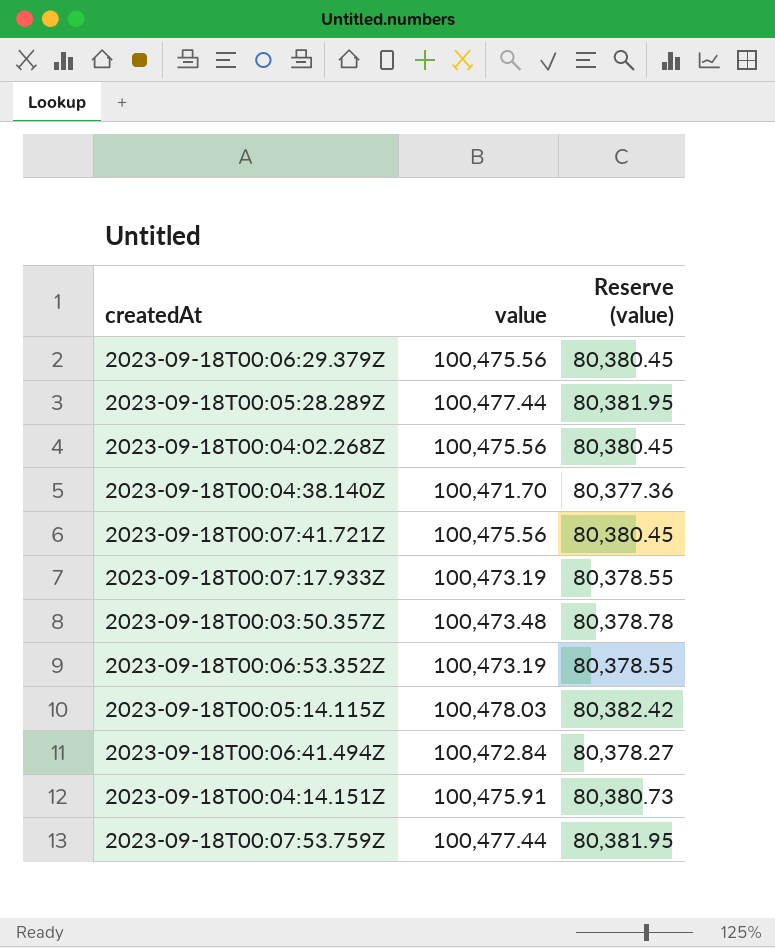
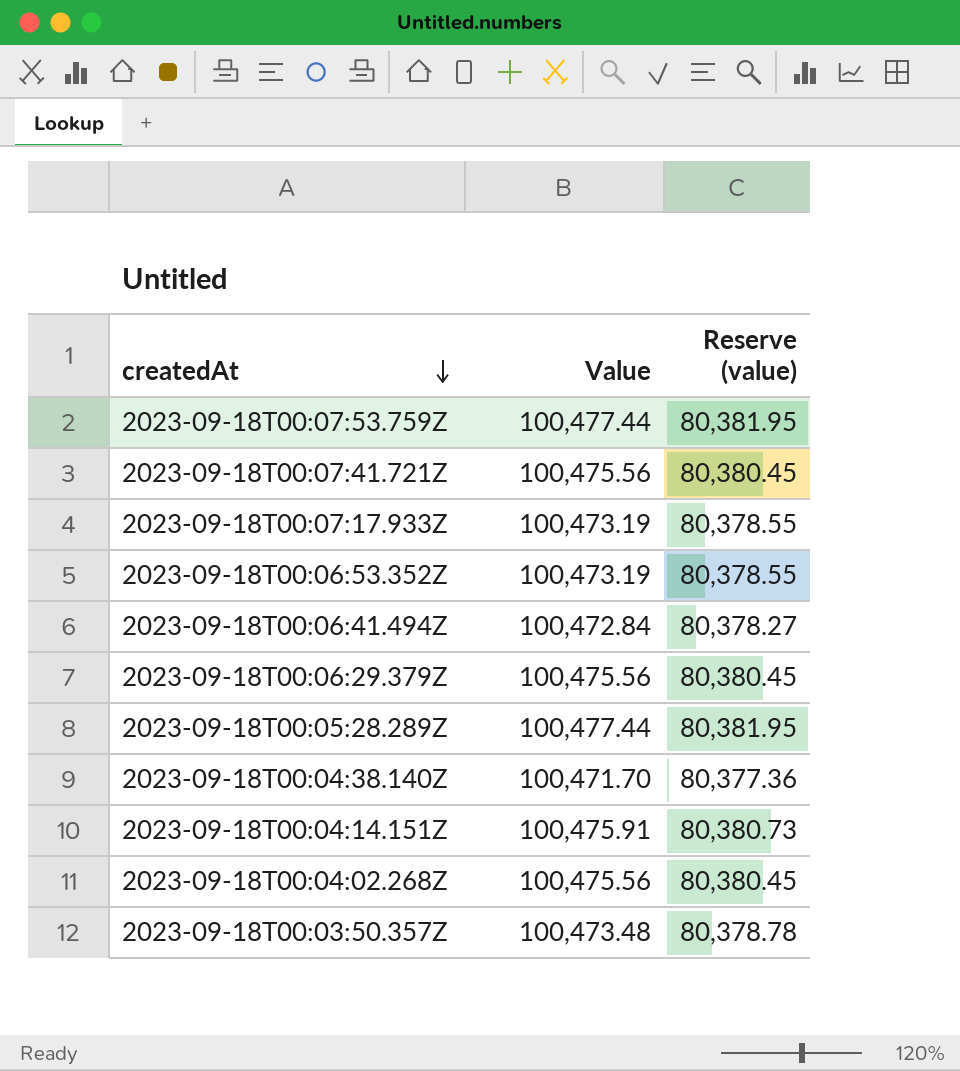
row order: none -> createdAt descending
column name: value -> Value
row 2023-09-18T00:05:14.115Z: 100,478.03 | 80,382.42 -> none

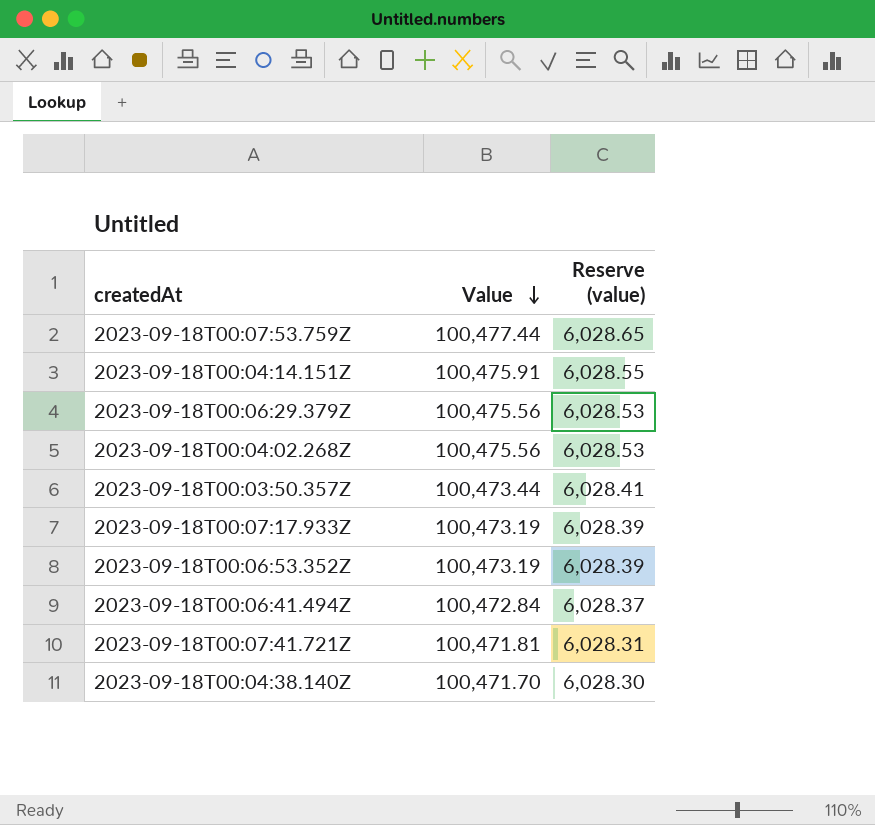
row order: createdAt descending -> Value descending
column Reserve (value) | formula: [Value] * 0.8 -> [Value] * 0.06
row 2023-09-18T00:05:28.289Z: 100,477.44 | 80,381.95 -> none
2023-09-18T00:03:50.357Z | Value: 100,473.48 -> 100,473.44
2023-09-18T00:07:41.721Z | Value: 100,475.56 -> 100,471.81

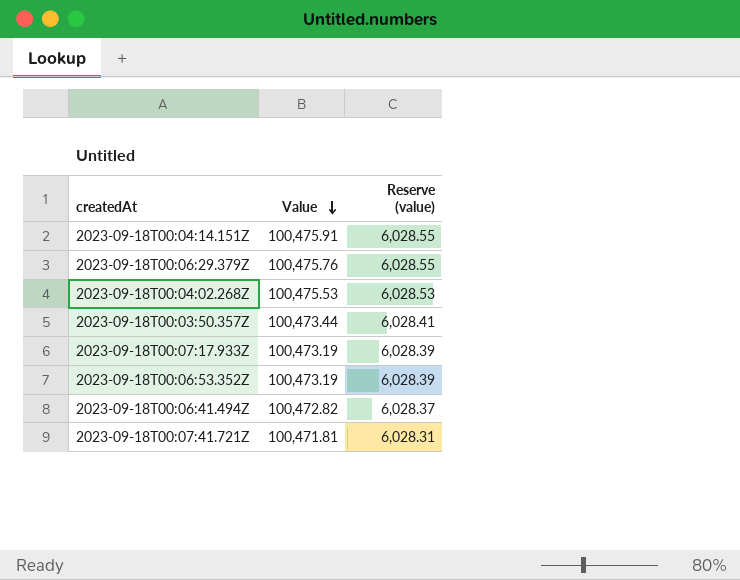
row 2023-09-18T00:07:53.759Z: 100,477.44 | 6,028.65 -> none
row 2023-09-18T00:04:38.140Z: 100,471.70 | 6,028.30 -> none
2023-09-18T00:06:29.379Z | Value: 100,475.56 -> 100,475.76
2023-09-18T00:06:29.379Z | Reserve (value): 6,028.53 -> 6,028.55
2023-09-18T00:04:02.268Z | Value: 100,475.56 -> 100,475.53
2023-09-18T00:06:41.494Z | Value: 100,472.84 -> 100,472.82

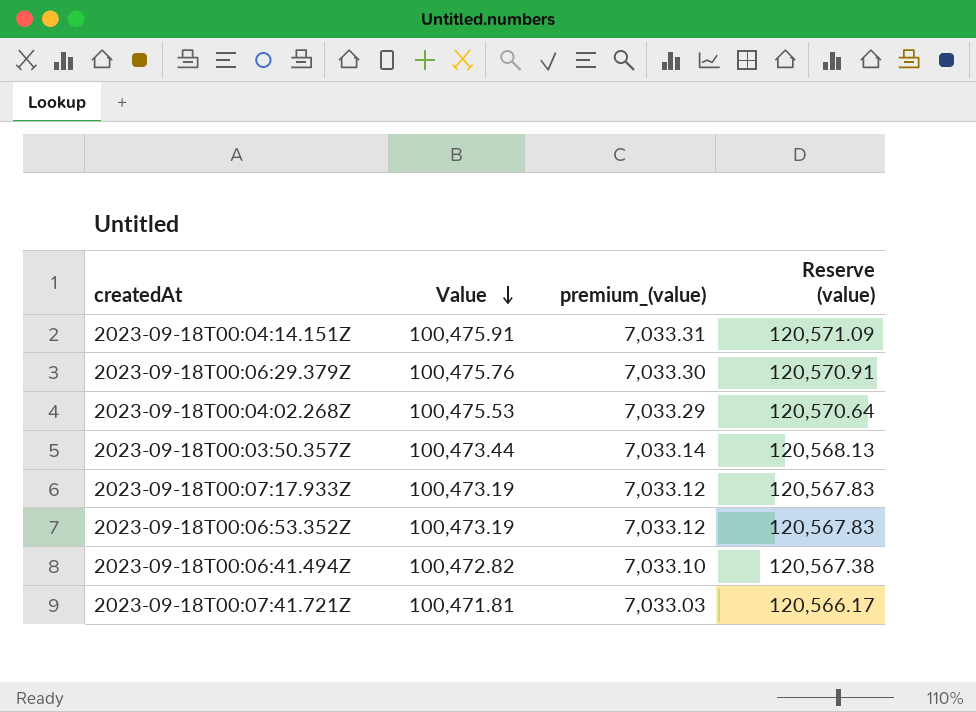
column premium_(value) | formula: none -> [Value] * 0.07
column Reserve (value) | formula: [Value] * 0.06 -> [Value] * 1.2

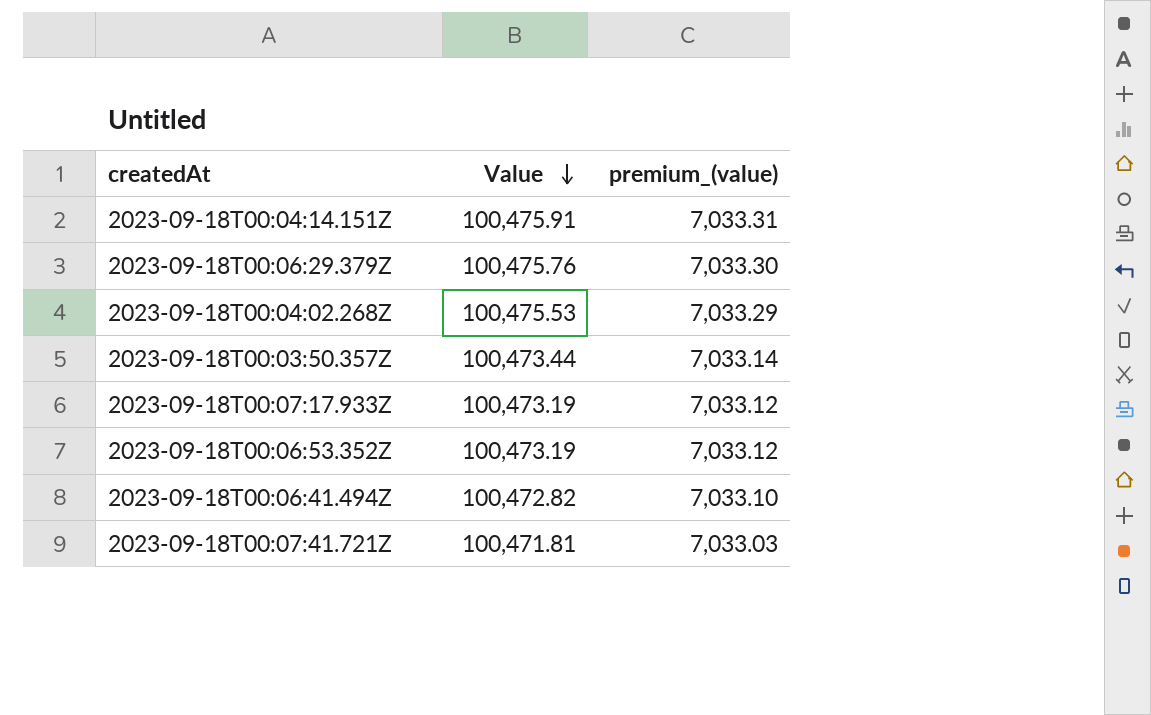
column Reserve (value) | formula: [Value] * 1.2 -> none

